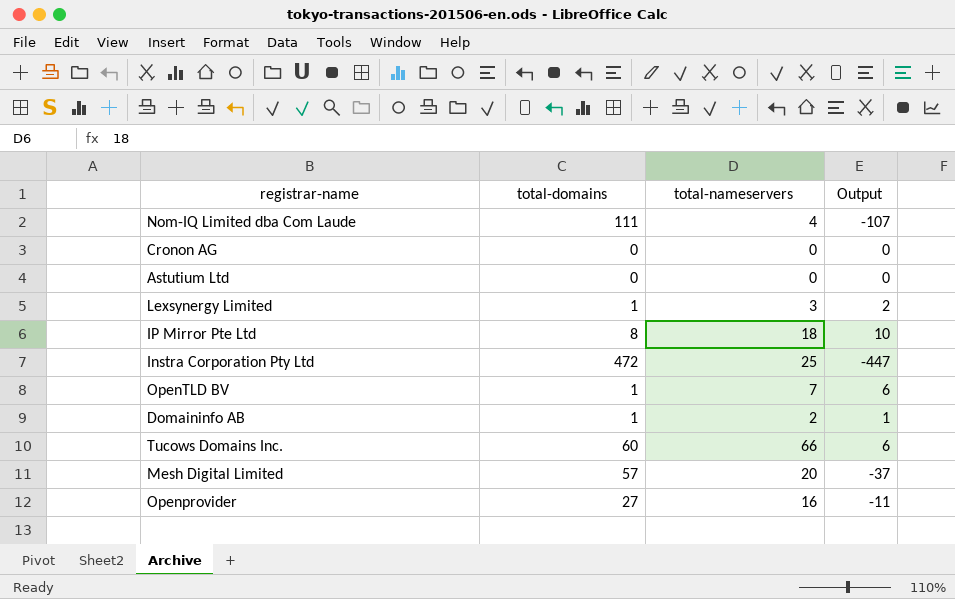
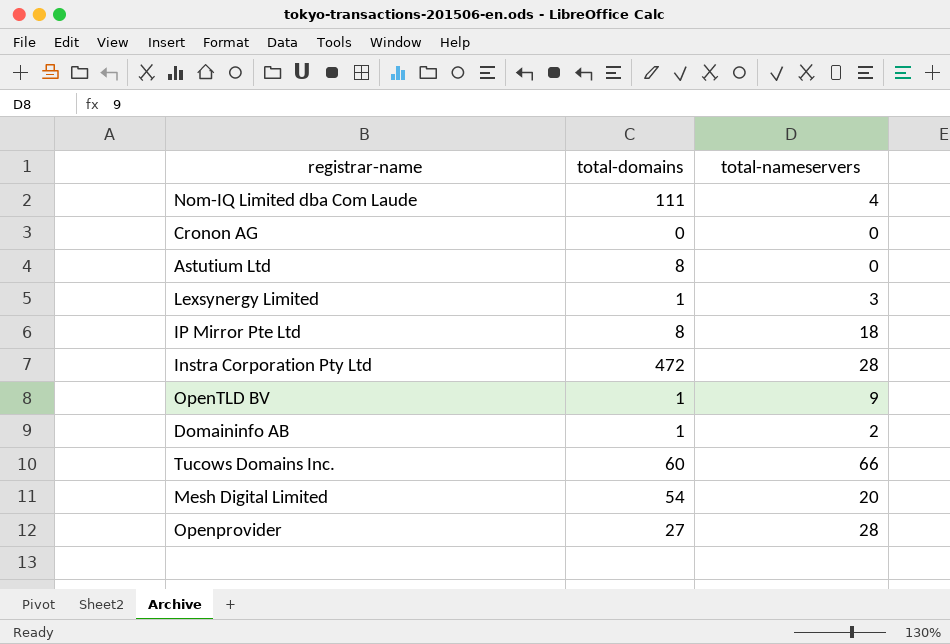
column Output | formula: [total-nameservers] - [total-domains] -> none
Astutium Ltd | total-domains: 0 -> 8
Instra Corporation Pty Ltd | total-nameservers: 25 -> 28
OpenTLD BV | total-nameservers: 7 -> 9
Mesh Digital Limited | total-domains: 57 -> 54
Openprovider | total-nameservers: 16 -> 28

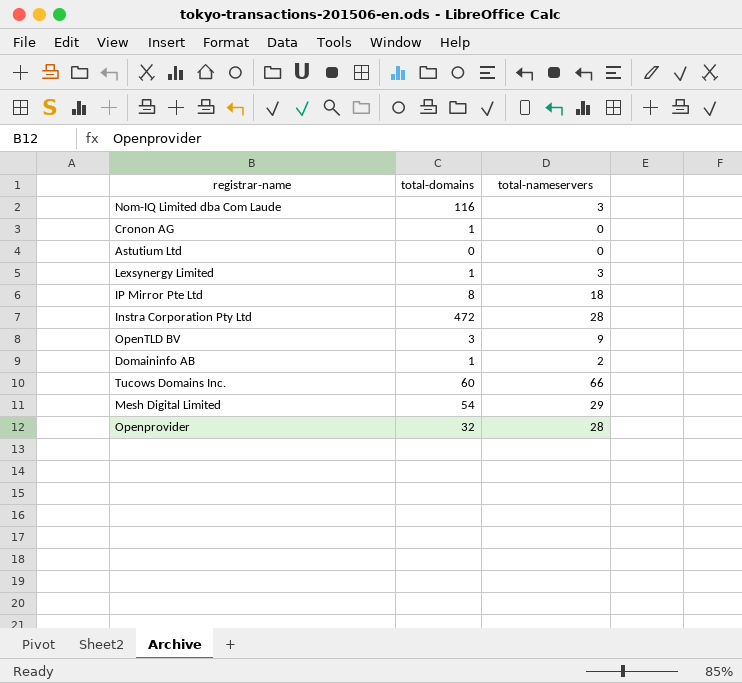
Nom-IQ Limited dba Com Laude | total-domains: 111 -> 116
Nom-IQ Limited dba Com Laude | total-nameservers: 4 -> 3
Cronon AG | total-domains: 0 -> 1
Astutium Ltd | total-domains: 8 -> 0
OpenTLD BV | total-domains: 1 -> 3
Mesh Digital Limited | total-nameservers: 20 -> 29
Openprovider | total-domains: 27 -> 32

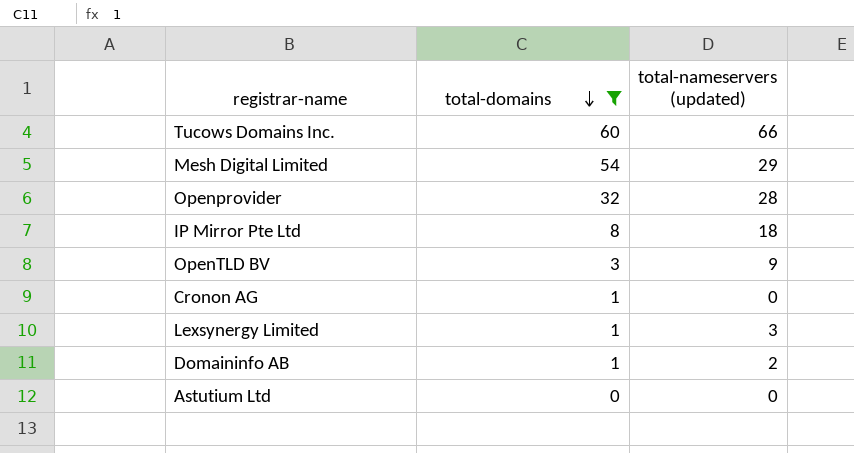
filter: none -> total-domains <= 60
row order: none -> total-domains descending
column name: total-nameservers -> total-nameservers (updated)

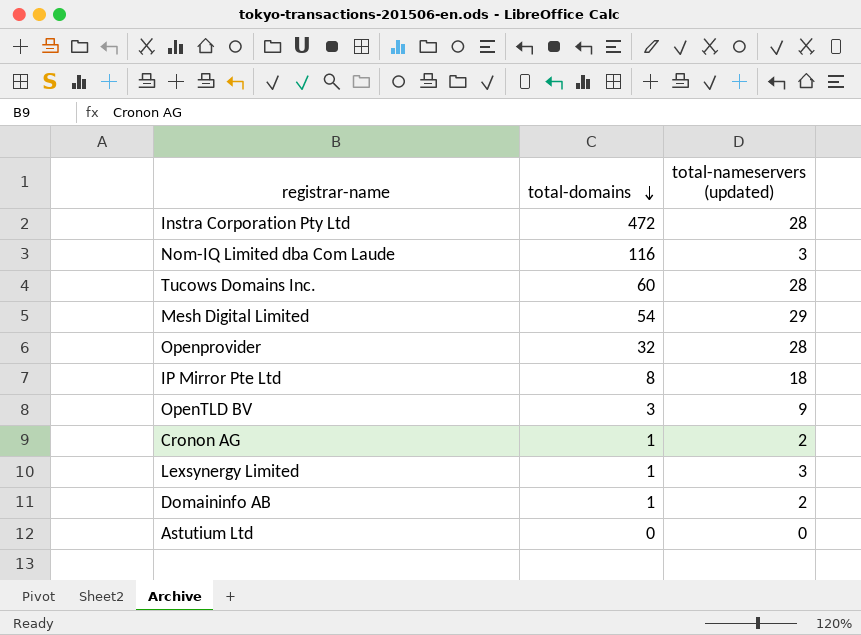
filter: total-domains <= 60 -> none
Tucows Domains Inc. | total-nameservers (updated): 66 -> 28
Cronon AG | total-nameservers (updated): 0 -> 2

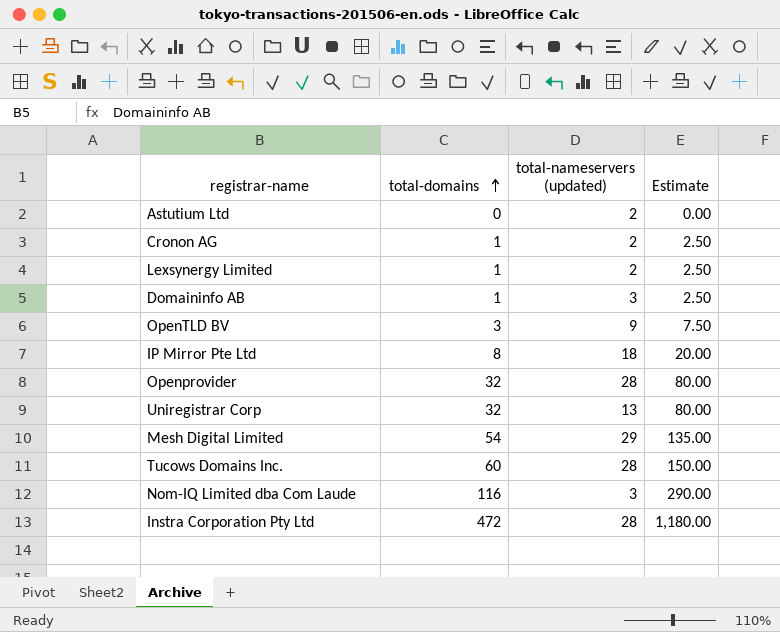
row order: total-domains descending -> total-domains ascending
column Estimate | formula: none -> [total-domains] * 2.5
Astutium Ltd | total-nameservers (updated): 0 -> 2
Lexsynergy Limited | total-nameservers (updated): 3 -> 2
Domaininfo AB | total-nameservers (updated): 2 -> 3
row Uniregistrar Corp: none -> 32 | 13 | 80.00

